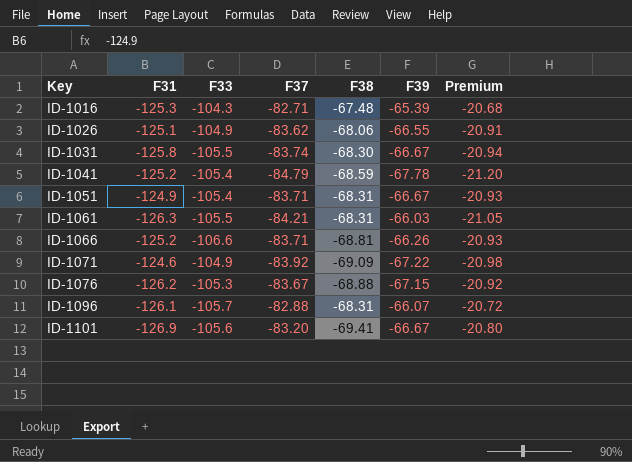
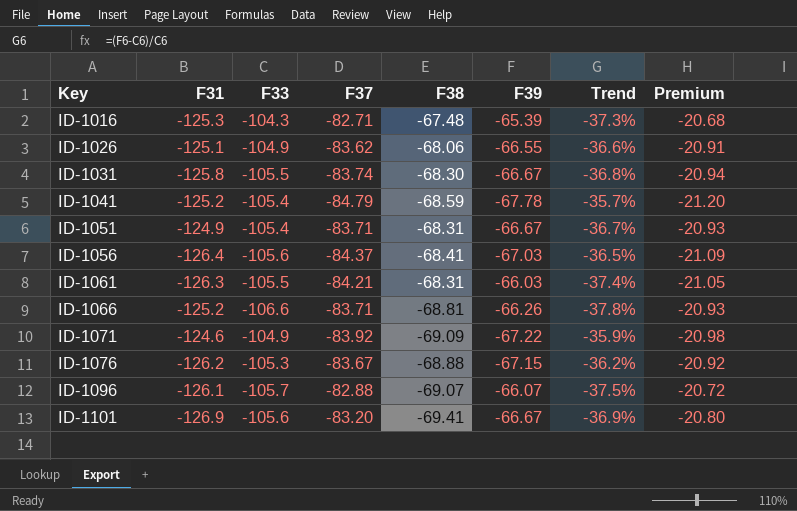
column Trend | formula: none -> ([F39] - [F33]) / [F33]
row ID-1056: none -> -126.4 | -105.6 | -84.37 | -68.41 | -67.03 | -36.5% | -21.09
ID-1096 | F38: -68.31 -> -69.07

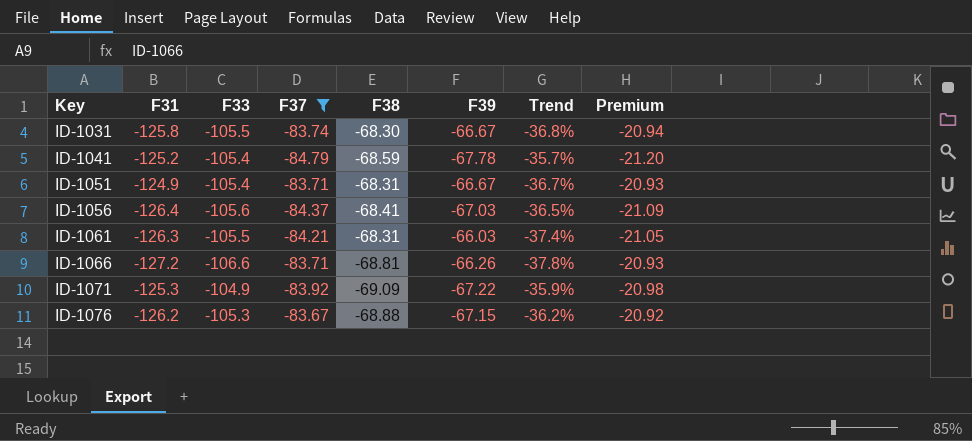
filter: none -> F37 <= -83.67
ID-1066 | F31: -125.2 -> -127.2
ID-1071 | F31: -124.6 -> -125.3

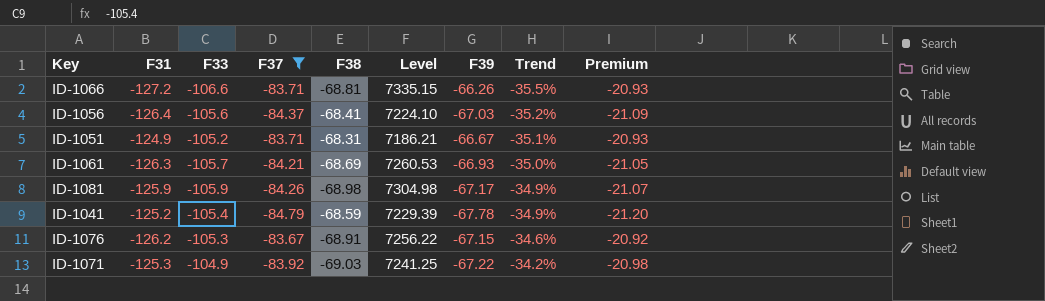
row order: Key ascending -> Trend ascending
column Level | formula: none -> [F33] * [F38]
column Trend | formula: ([F39] - [F33]) / [F33] -> ([F38] - [F33]) / [F33]
row ID-1031: -125.8 | -105.5 | -83.74 | -68.30 | -66.67 | -36.8% | -20.94 -> none
ID-1051 | F33: -105.4 -> -105.2
ID-1061 | F33: -105.5 -> -105.7
ID-1061 | F38: -68.31 -> -68.69
ID-1061 | F39: -66.03 -> -66.93
row ID-1081: none -> -125.9 | -105.9 | -84.26 | -68.98 | 7304.98 | -67.17 | -34.9% | -21.07
ID-1076 | F38: -68.88 -> -68.91
ID-1071 | F38: -69.09 -> -69.03

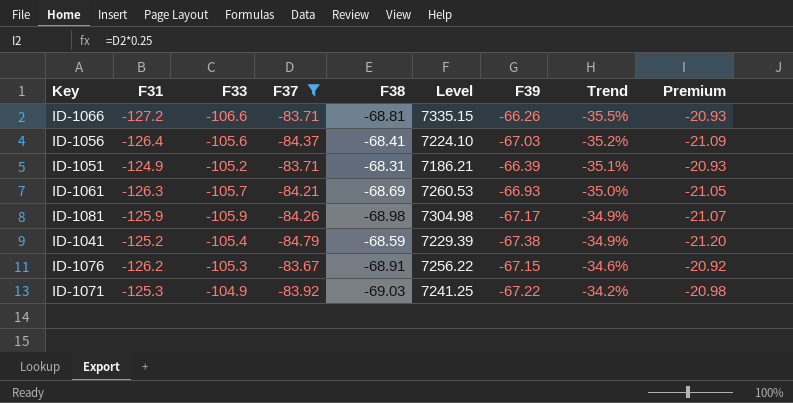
ID-1051 | F39: -66.67 -> -66.39
ID-1041 | F39: -67.78 -> -67.38

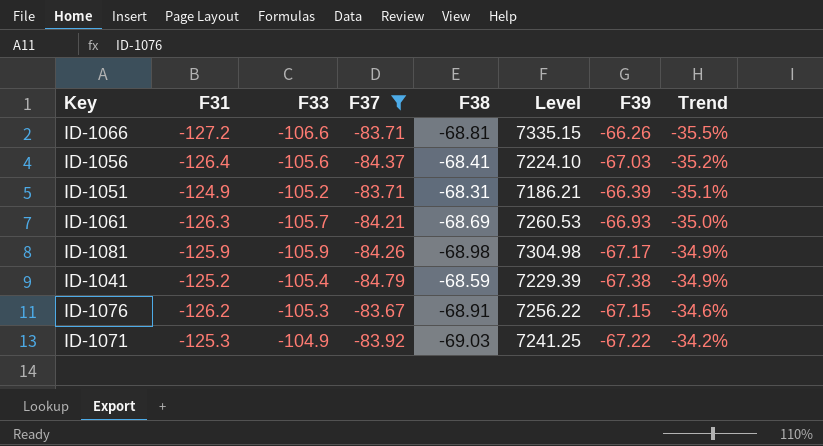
column Premium | formula: [F37] * 0.25 -> none

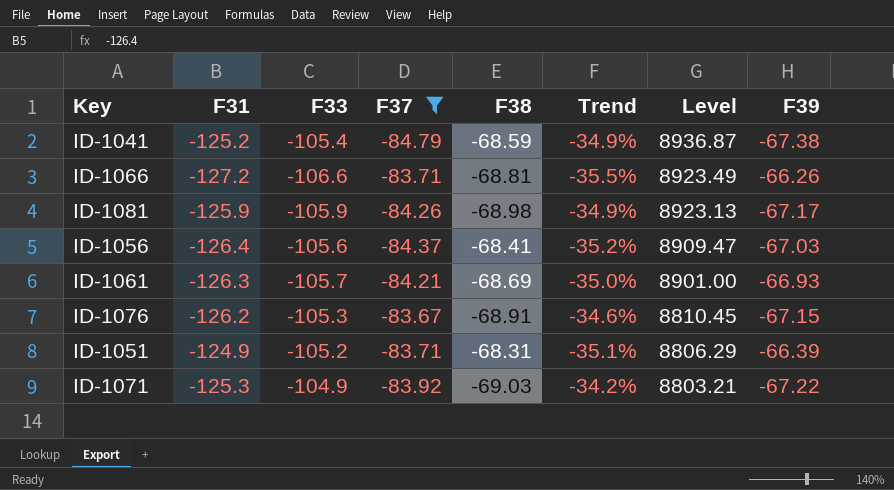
row order: Trend ascending -> Level descending
column Trend | position: 8 -> 6
column Level | formula: [F33] * [F38] -> [F33] * [F37]

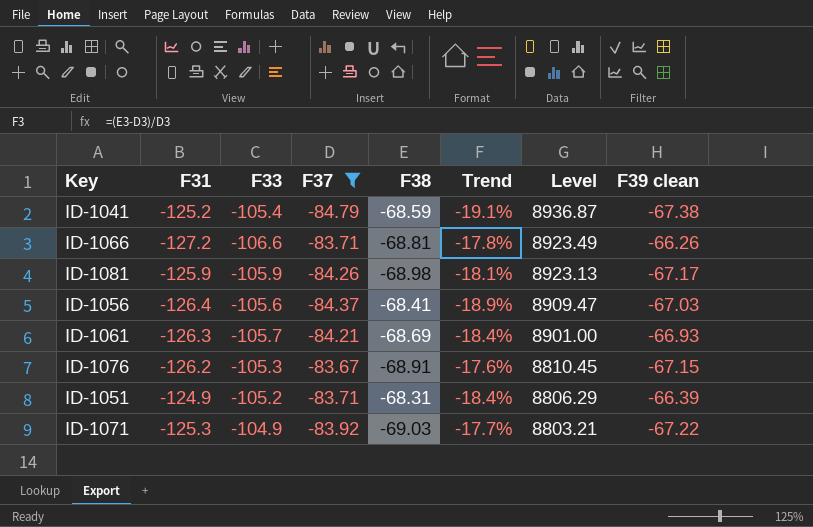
column Trend | formula: ([F38] - [F33]) / [F33] -> ([F38] - [F37]) / [F37]
column name: F39 -> F39 clean

